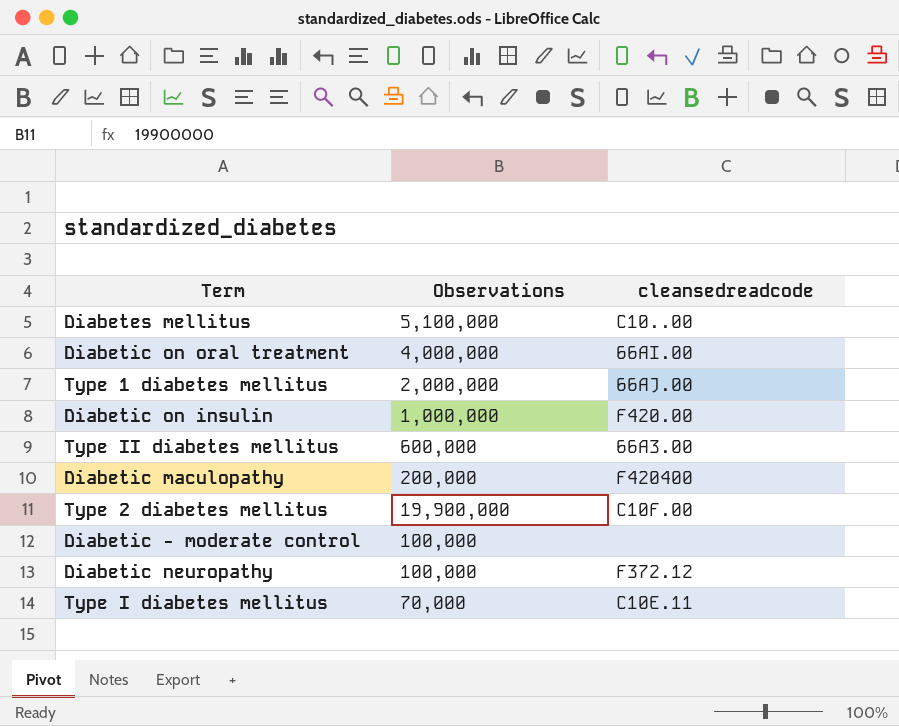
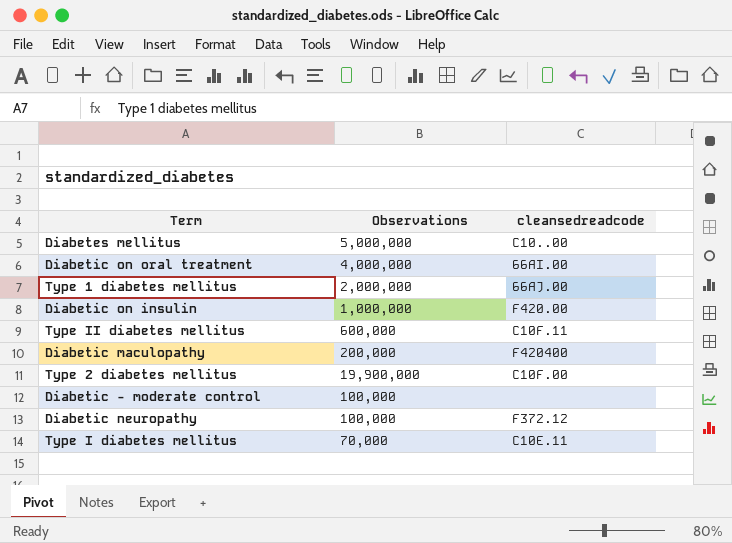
Diabetes mellitus | Observations: 5,100,000 -> 5,000,000
Type II diabetes mellitus | cleansedreadcode: 66A3.00 -> C10F.11

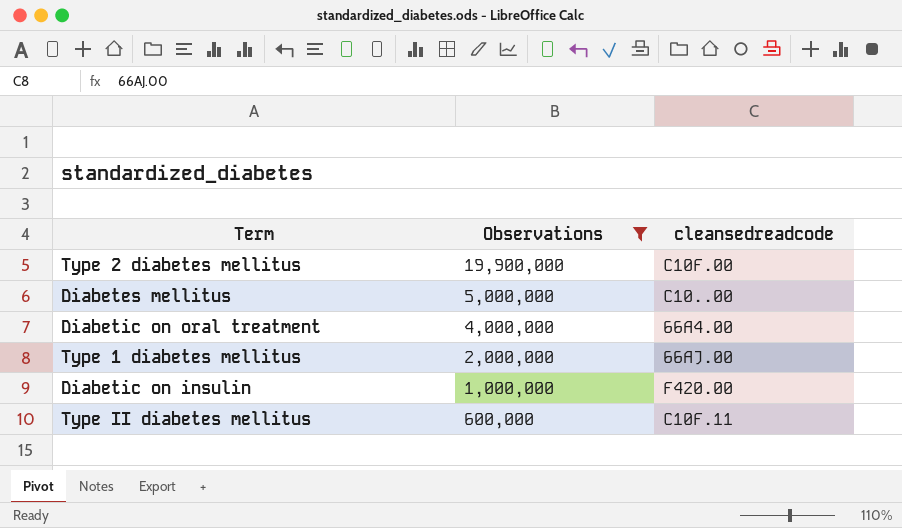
filter: none -> Observations >= 600,000
row order: none -> Observations descending
Diabetic on oral treatment | cleansedreadcode: 66AI.00 -> 66A4.00

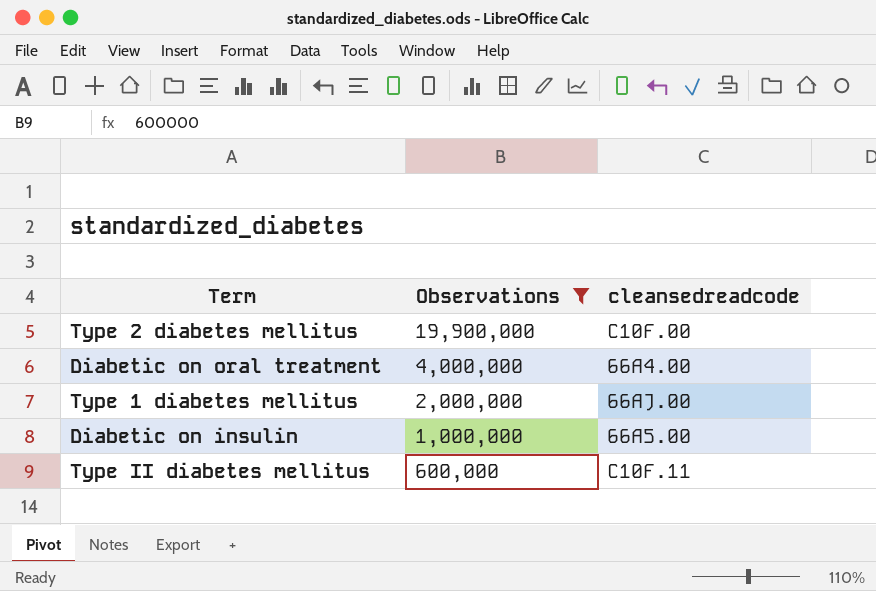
row Diabetes mellitus: 5,000,000 | C10..00 -> none
Diabetic on insulin | cleansedreadcode: F420.00 -> 66A5.00

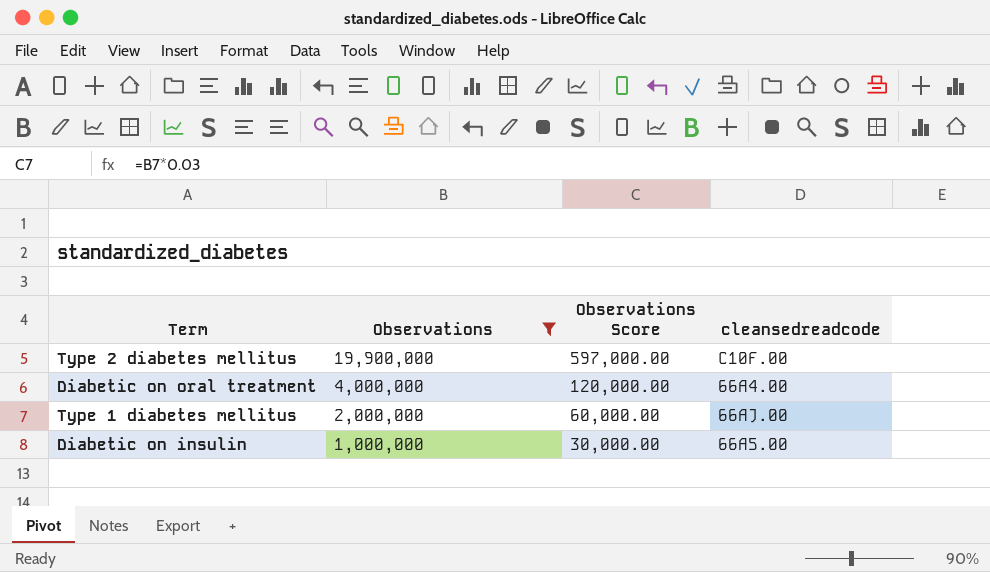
column Observations Score | formula: none -> [Observations] * 0.03
row Type II diabetes mellitus: 600,000 | C10F.11 -> none

